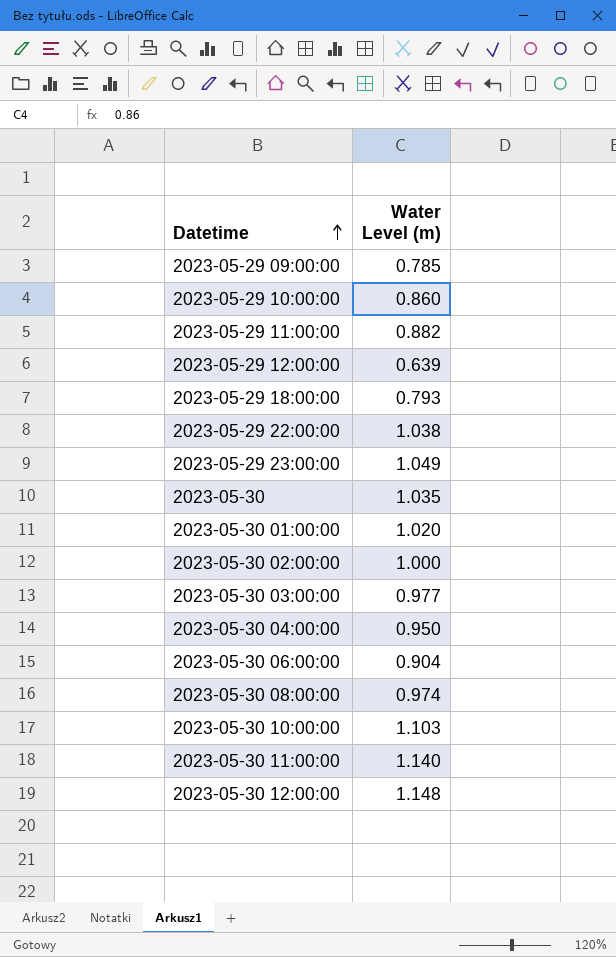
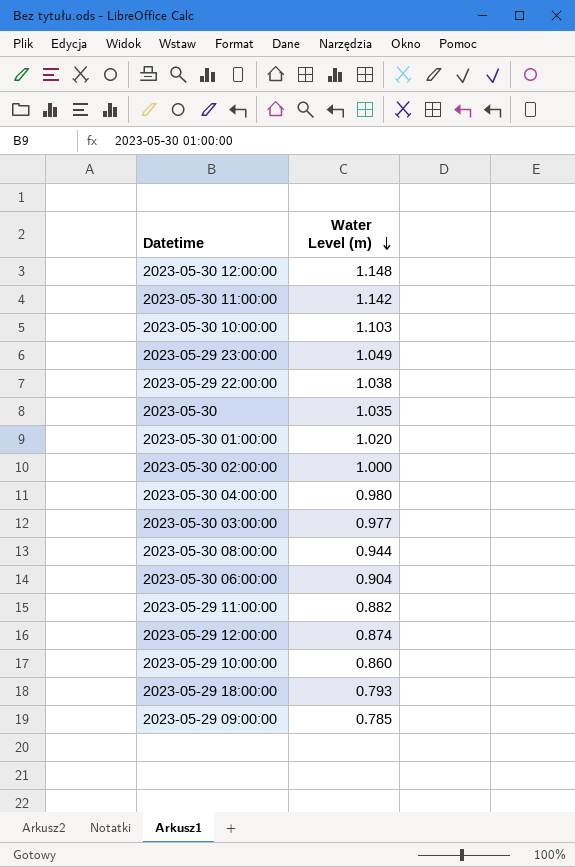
row order: Datetime ascending -> Water Level (m) descending
2023-05-30 11:00:00 | Water Level (m): 1.140 -> 1.142
2023-05-30 04:00:00 | Water Level (m): 0.950 -> 0.980
2023-05-30 08:00:00 | Water Level (m): 0.974 -> 0.944
2023-05-29 12:00:00 | Water Level (m): 0.639 -> 0.874

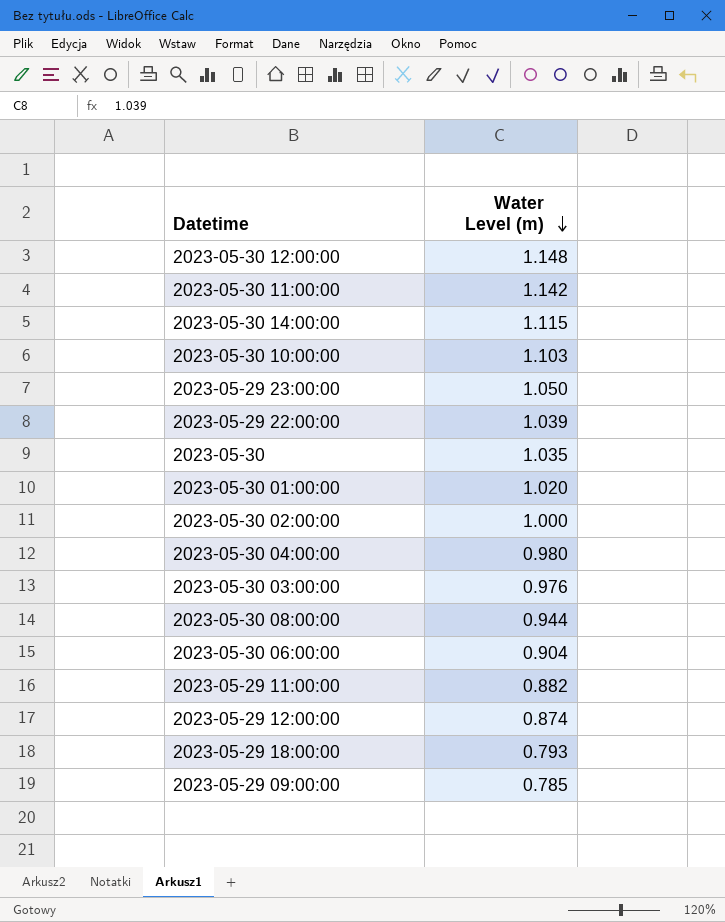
row 2023-05-29 10:00:00: 0.860 -> none
row 2023-05-30 14:00:00: none -> 1.115
2023-05-29 23:00:00 | Water Level (m): 1.049 -> 1.050
2023-05-29 22:00:00 | Water Level (m): 1.038 -> 1.039
2023-05-30 03:00:00 | Water Level (m): 0.977 -> 0.976

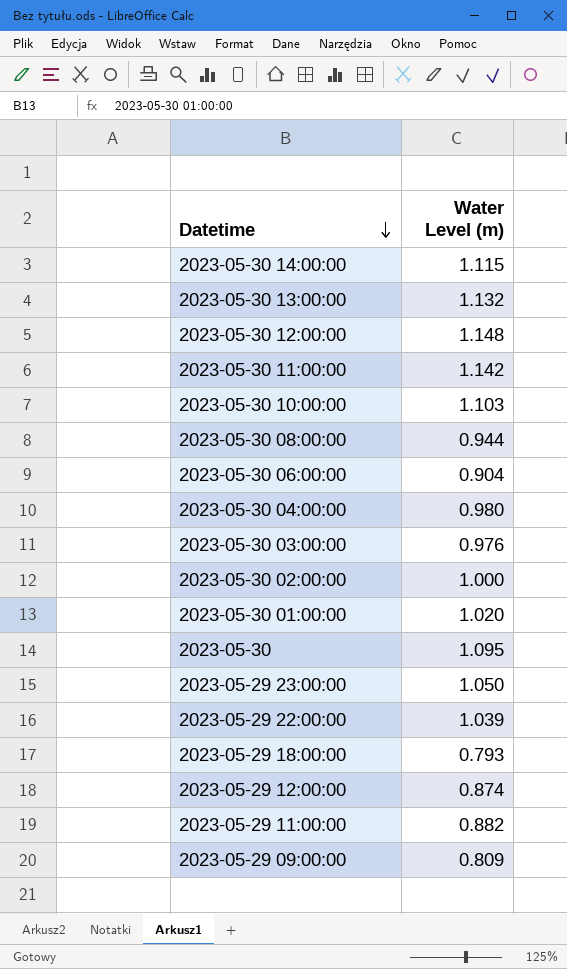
row order: Water Level (m) descending -> Datetime descending
row 2023-05-30 13:00:00: none -> 1.132
2023-05-30 | Water Level (m): 1.035 -> 1.095
2023-05-29 09:00:00 | Water Level (m): 0.785 -> 0.809

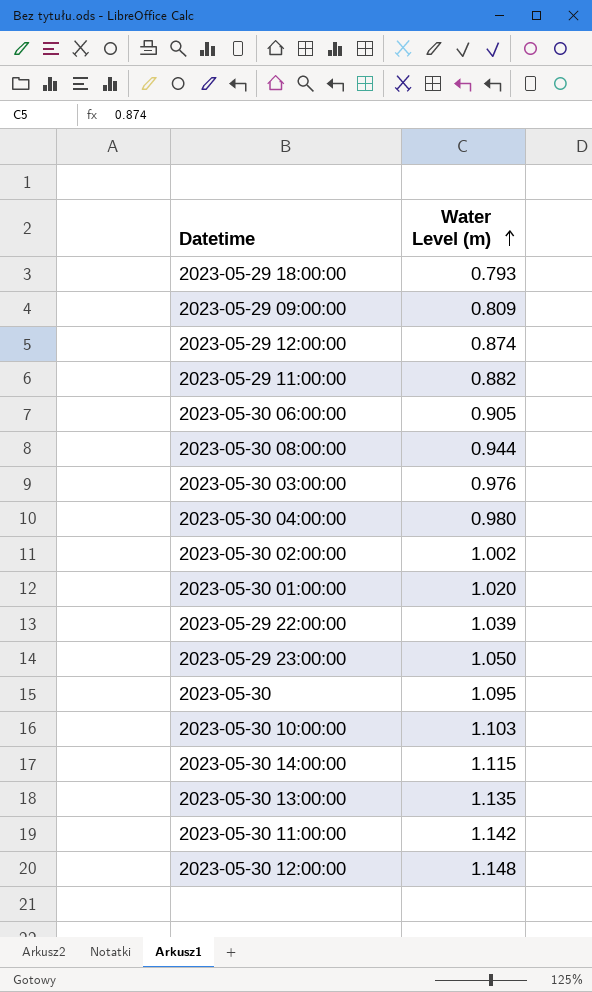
row order: Datetime descending -> Water Level (m) ascending
2023-05-30 06:00:00 | Water Level (m): 0.904 -> 0.905
2023-05-30 02:00:00 | Water Level (m): 1.000 -> 1.002
2023-05-30 13:00:00 | Water Level (m): 1.132 -> 1.135

